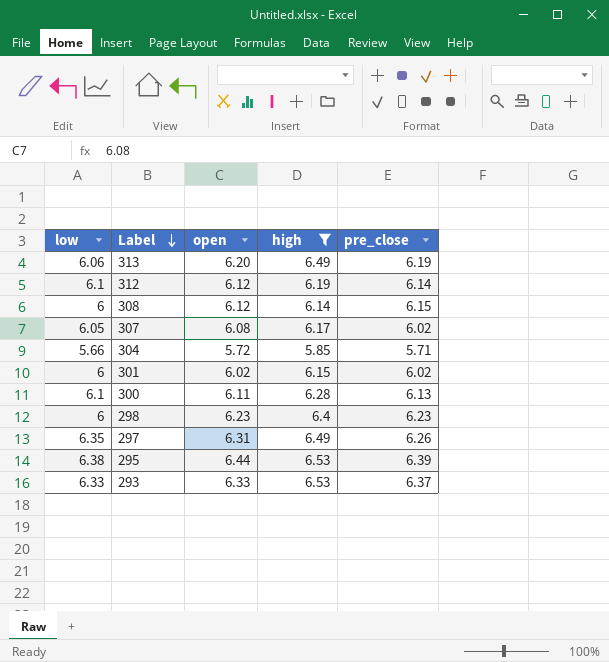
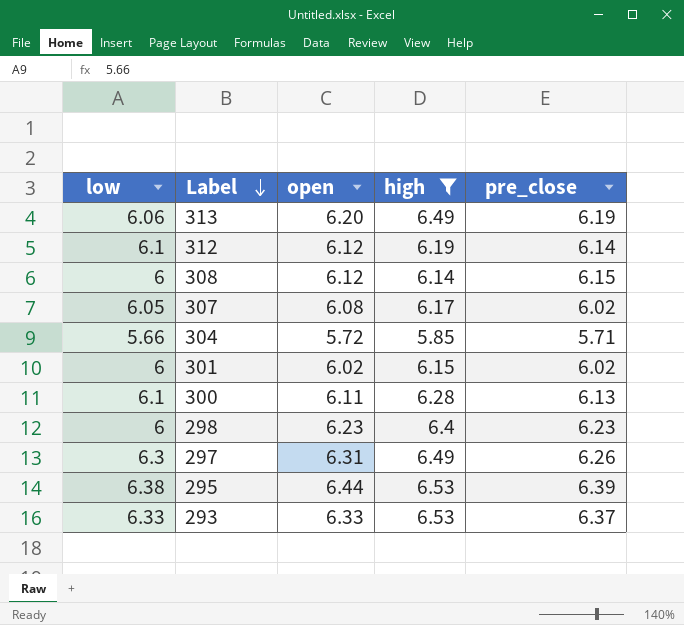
297 | low: 6.35 -> 6.3

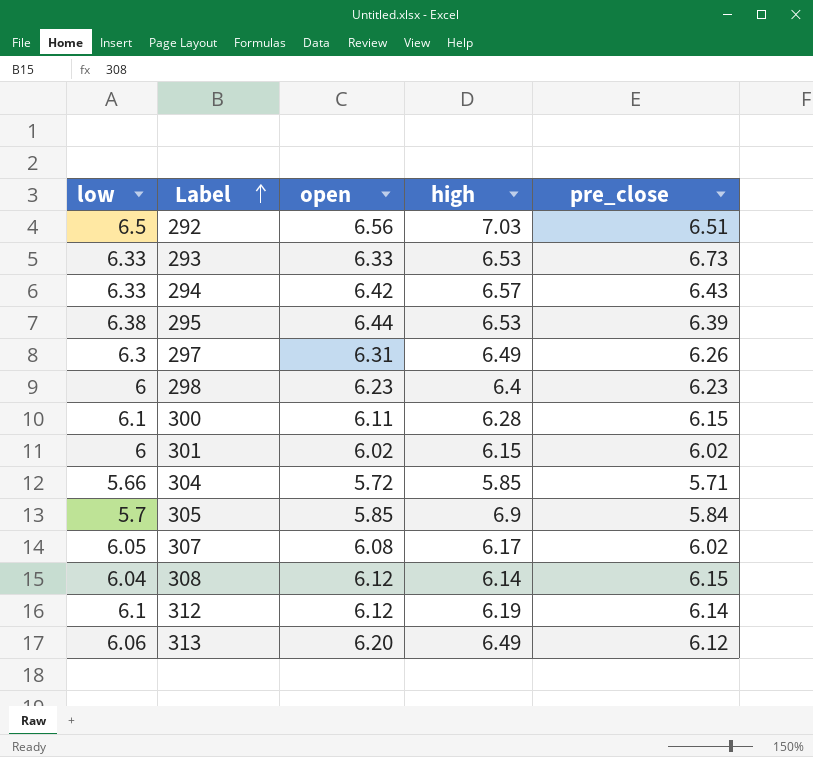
filter: high <= 6.53 -> none
row order: Label descending -> Label ascending
293 | pre_close: 6.37 -> 6.73
300 | pre_close: 6.13 -> 6.15
308 | low: 6 -> 6.04
313 | pre_close: 6.19 -> 6.12

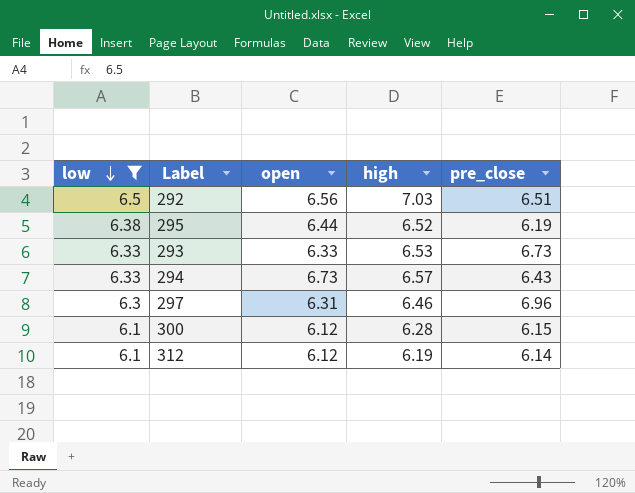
filter: none -> low >= 6.1
row order: Label ascending -> low descending
295 | high: 6.53 -> 6.52
295 | pre_close: 6.39 -> 6.19
294 | open: 6.42 -> 6.73
297 | high: 6.49 -> 6.46
297 | pre_close: 6.26 -> 6.96
300 | open: 6.11 -> 6.12

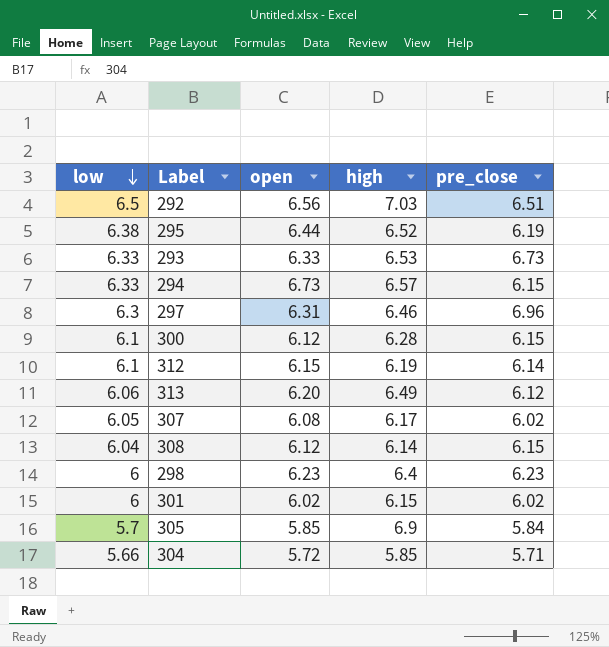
filter: low >= 6.1 -> none
294 | pre_close: 6.43 -> 6.15
312 | open: 6.12 -> 6.15

